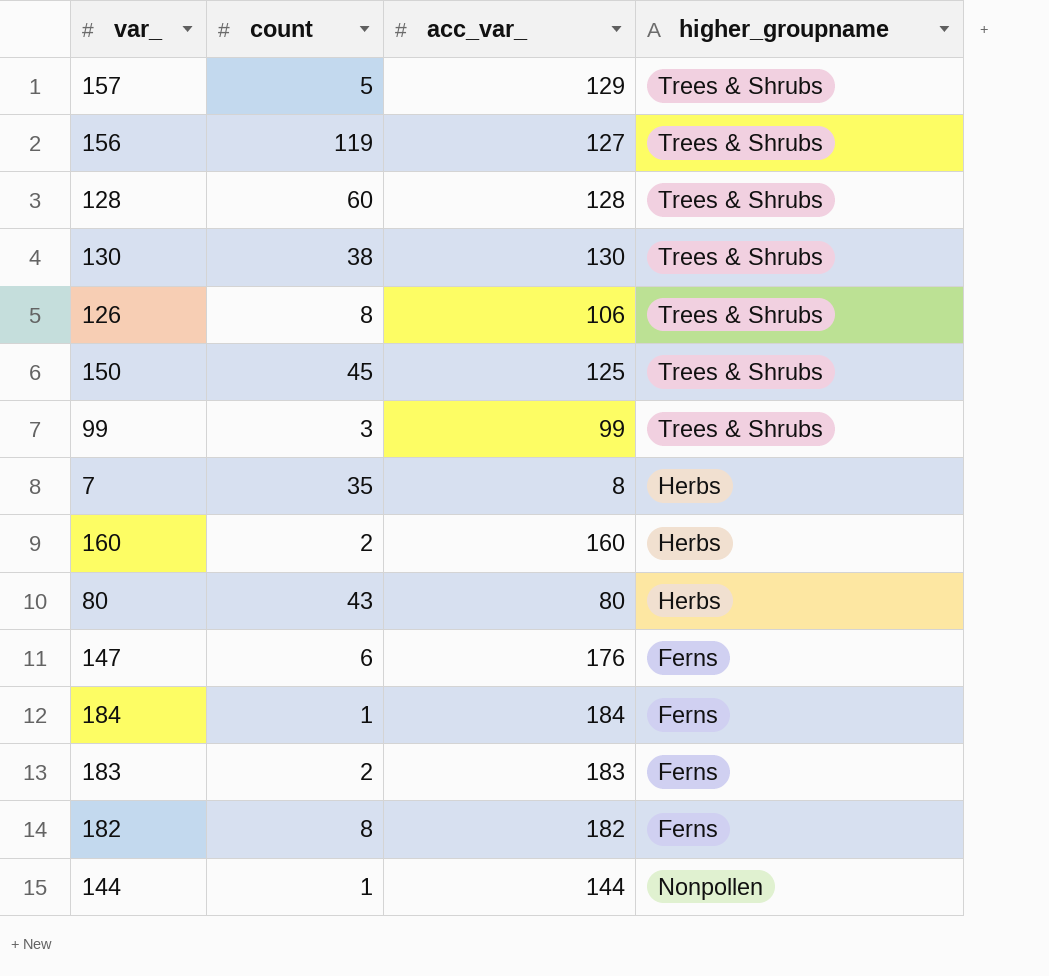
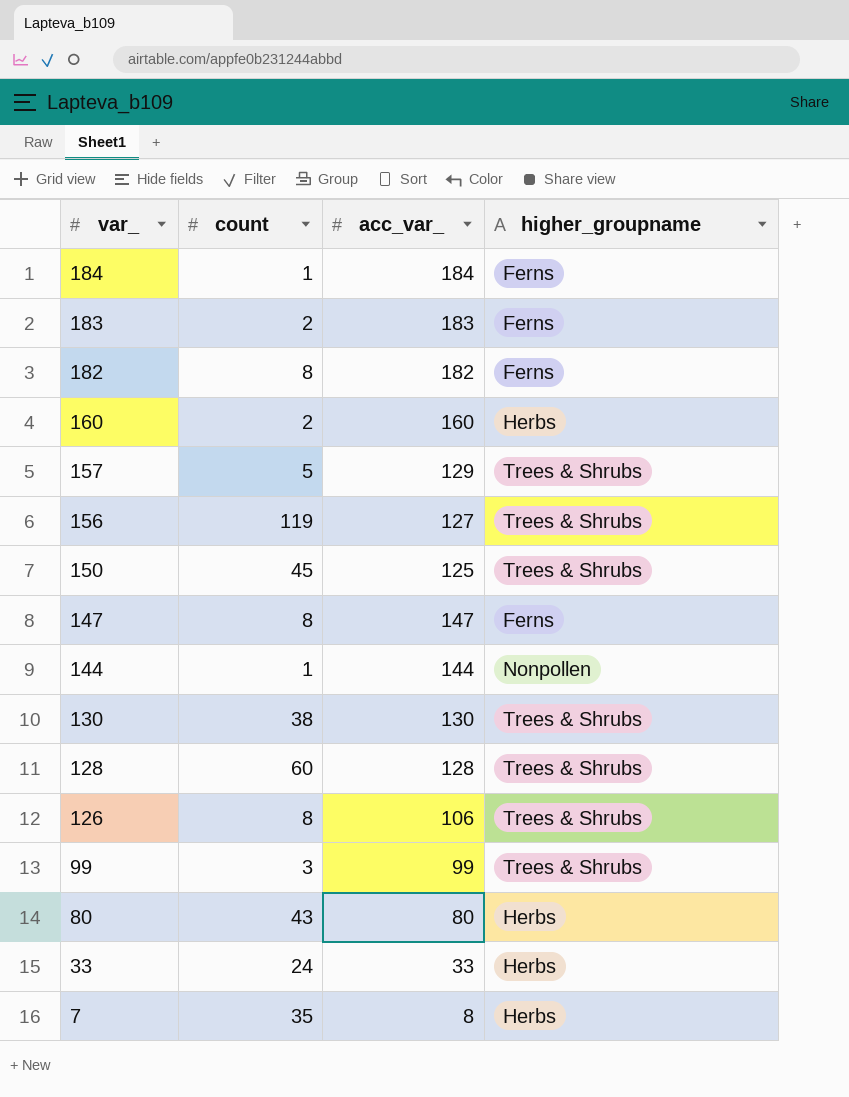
row order: none -> var_ descending
147 | count: 6 -> 8
147 | acc_var_: 176 -> 147
row 33: none -> 24 | 33 | Herbs

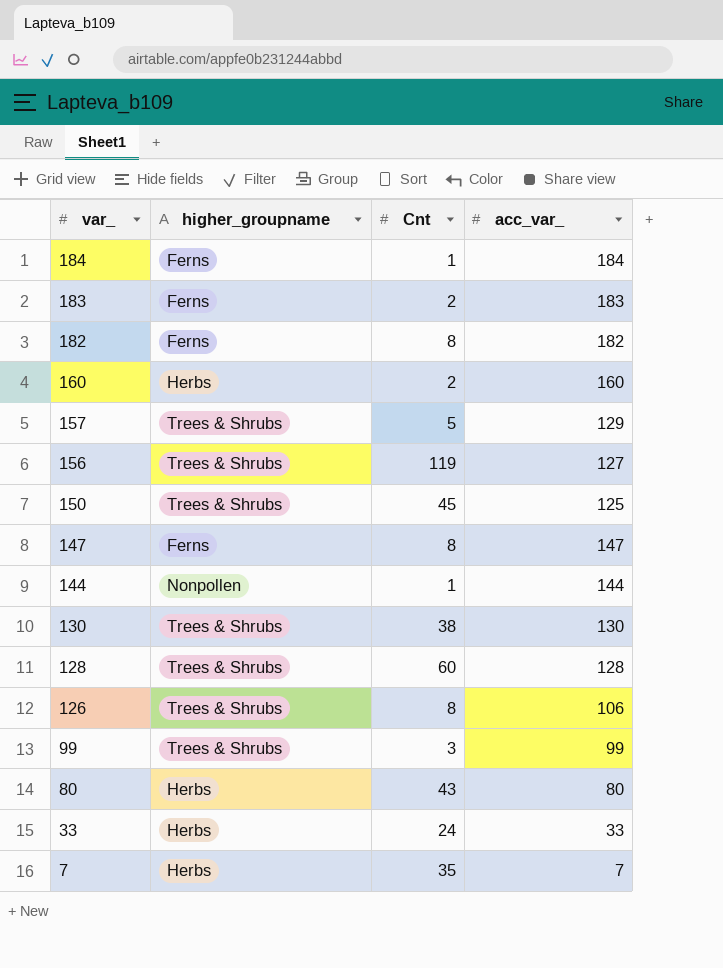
column higher_groupname | position: 4 -> 2
column name: count -> Cnt
7 | acc_var_: 8 -> 7

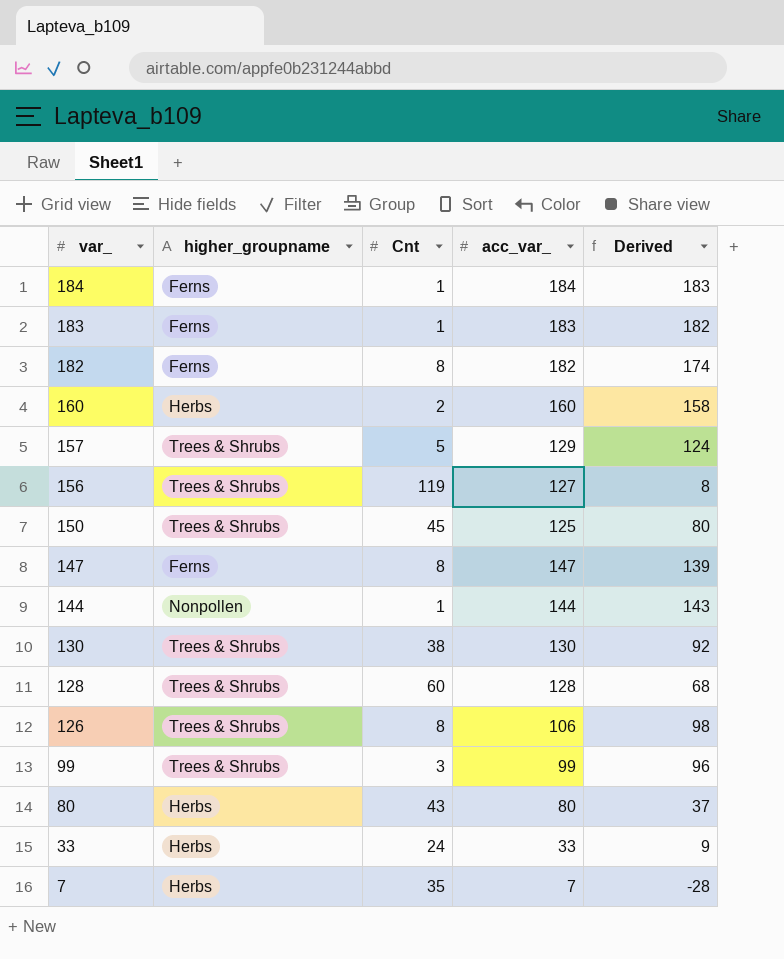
column Derived | formula: none -> [acc_var_] - [Cnt]
183 | Cnt: 2 -> 1

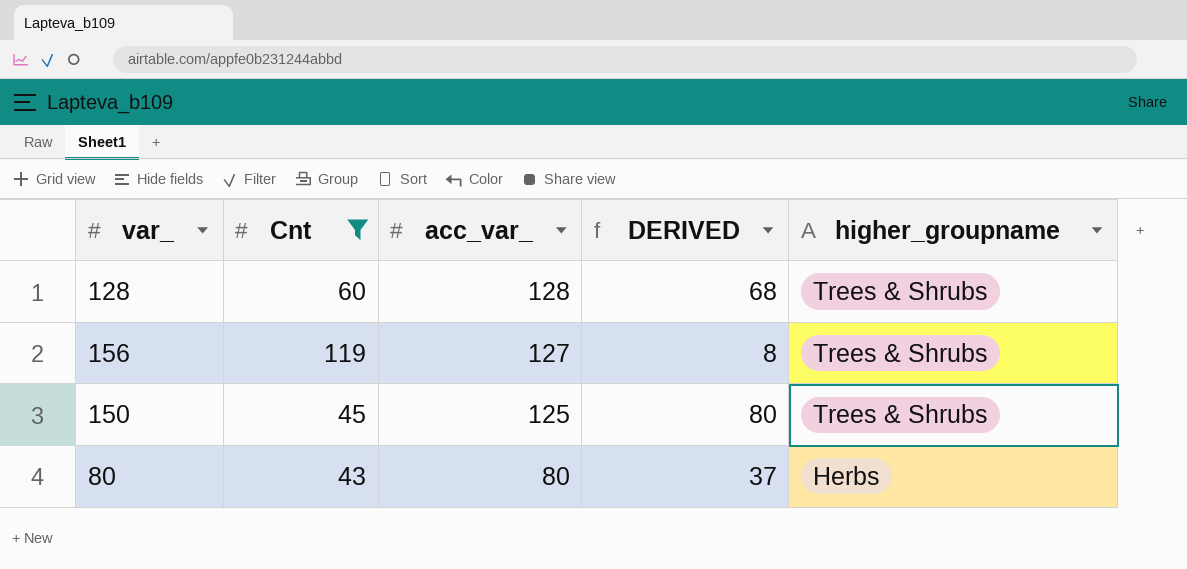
filter: none -> Cnt >= 43
row order: var_ descending -> acc_var_ descending
column name: Derived -> DERIVED
column higher_groupname | position: 2 -> 5

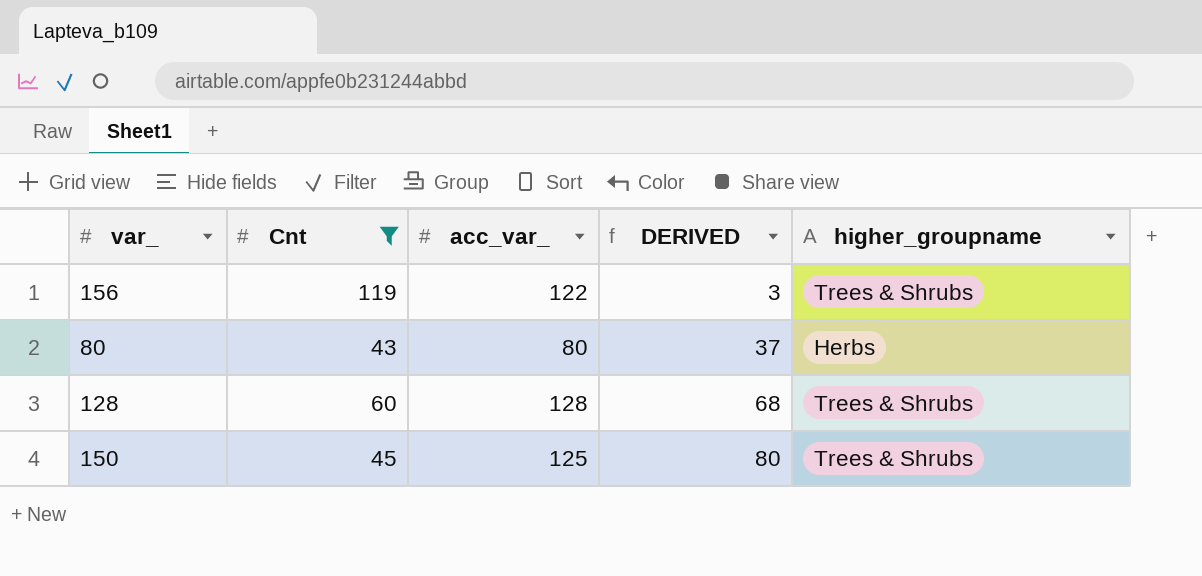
row order: acc_var_ descending -> DERIVED ascending
156 | acc_var_: 127 -> 122
156 | DERIVED: 8 -> 3

